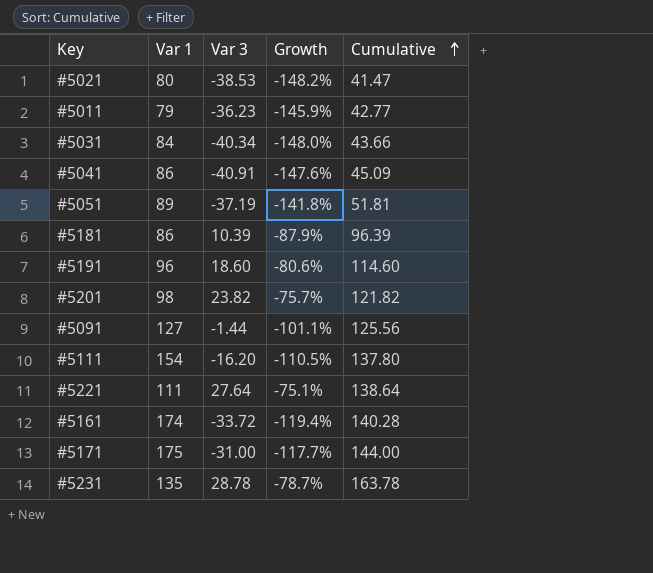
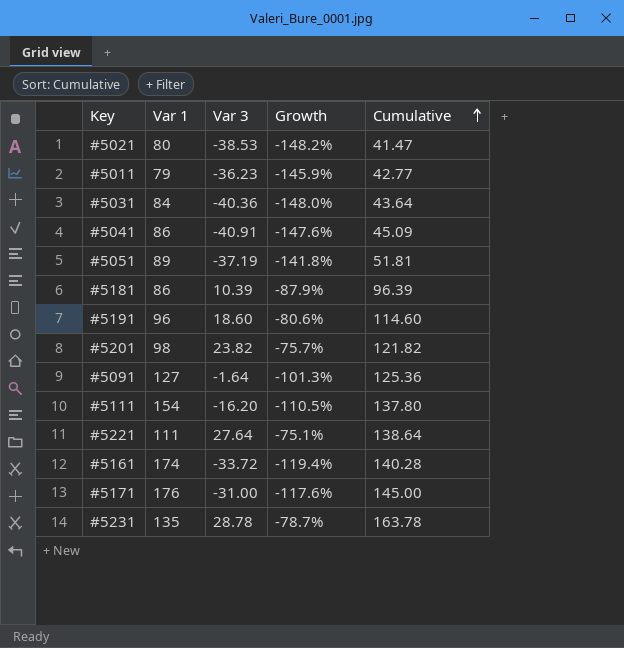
#5031 | Var 3: -40.34 -> -40.36
#5031 | Cumulative: 43.66 -> 43.64
#5091 | Var 3: -1.44 -> -1.64
#5091 | Growth: -101.1% -> -101.3%
#5091 | Cumulative: 125.56 -> 125.36
#5171 | Var 1: 175 -> 176
#5171 | Growth: -117.7% -> -117.6%
#5171 | Cumulative: 144.00 -> 145.00

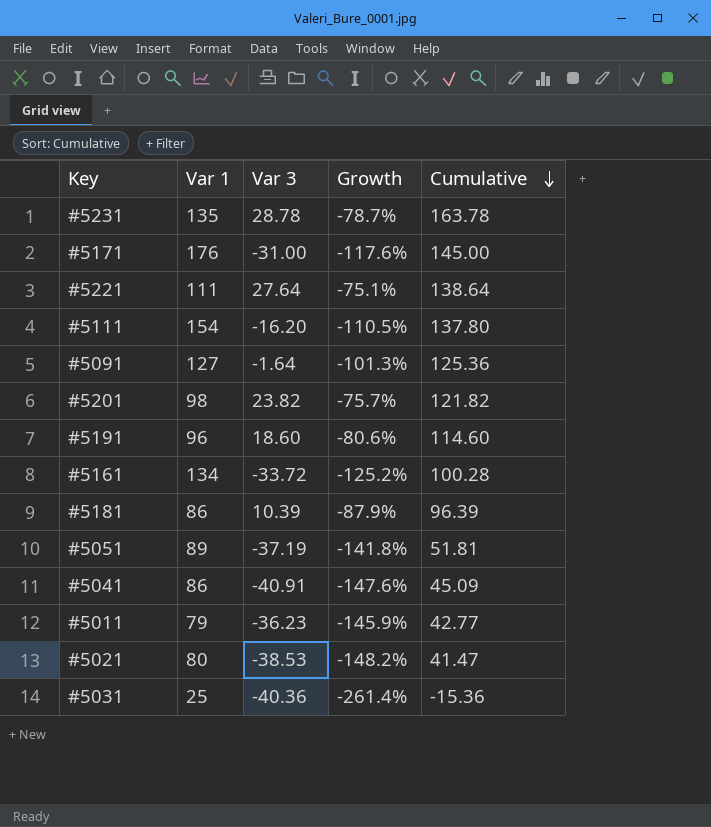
row order: Cumulative ascending -> Cumulative descending
#5161 | Var 1: 174 -> 134
#5161 | Growth: -119.4% -> -125.2%
#5161 | Cumulative: 140.28 -> 100.28
#5031 | Var 1: 84 -> 25
#5031 | Growth: -148.0% -> -261.4%
#5031 | Cumulative: 43.64 -> -15.36

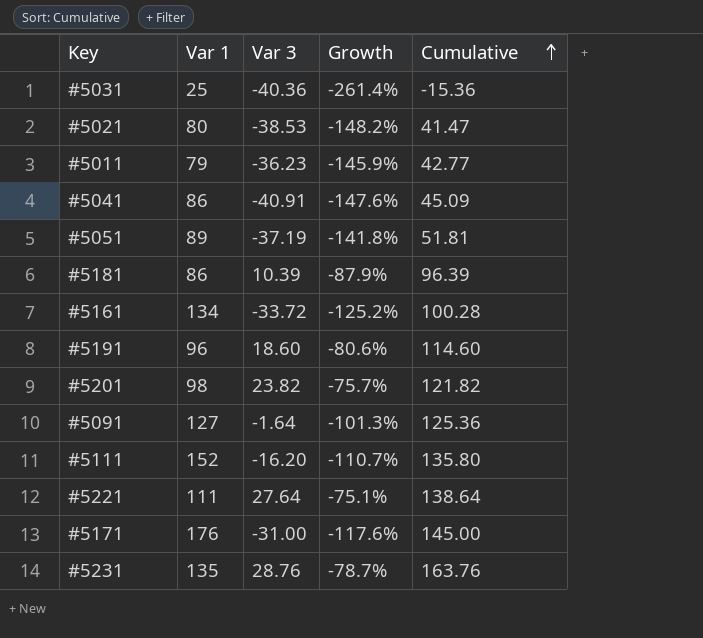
row order: Cumulative descending -> Cumulative ascending
#5111 | Var 1: 154 -> 152
#5111 | Growth: -110.5% -> -110.7%
#5111 | Cumulative: 137.80 -> 135.80
#5231 | Var 3: 28.78 -> 28.76
#5231 | Cumulative: 163.78 -> 163.76

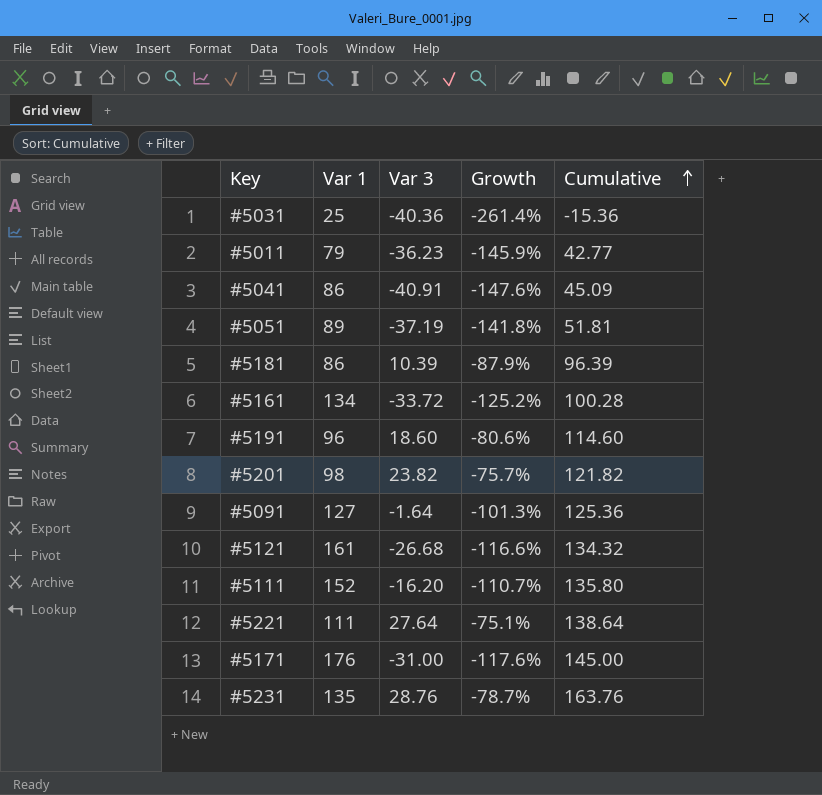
row #5021: 80 | -38.53 | -148.2% | 41.47 -> none
row #5121: none -> 161 | -26.68 | -116.6% | 134.32

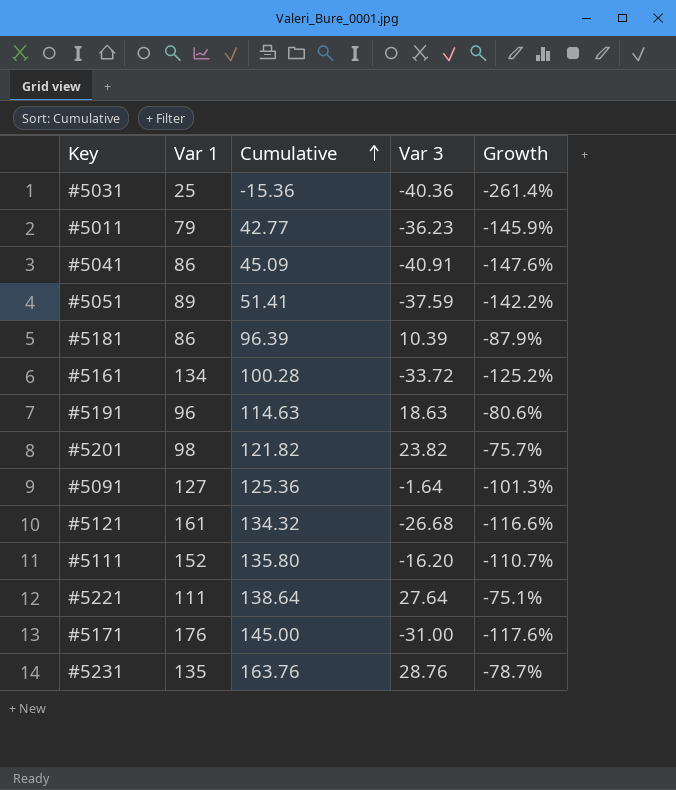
column Cumulative | position: 5 -> 3
#5051 | Cumulative: 51.81 -> 51.41
#5051 | Var 3: -37.19 -> -37.59
#5051 | Growth: -141.8% -> -142.2%
#5191 | Cumulative: 114.60 -> 114.63
#5191 | Var 3: 18.60 -> 18.63

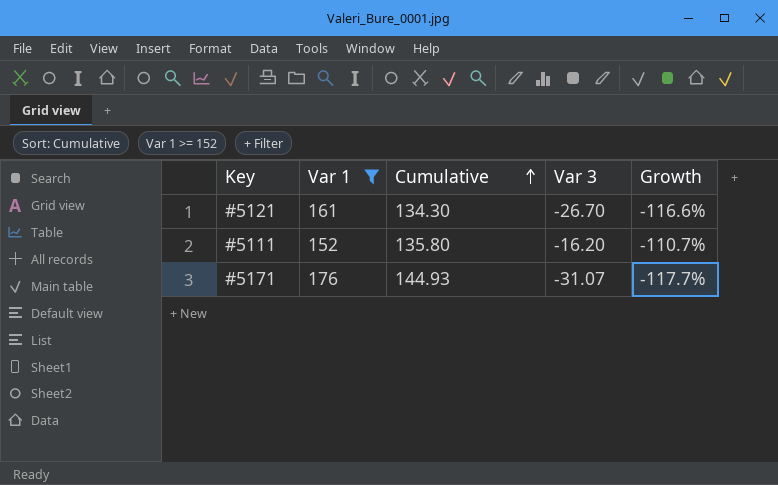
filter: none -> Var 1 >= 152
#5121 | Cumulative: 134.32 -> 134.30
#5121 | Var 3: -26.68 -> -26.70
#5171 | Cumulative: 145.00 -> 144.93
#5171 | Var 3: -31.00 -> -31.07
#5171 | Growth: -117.6% -> -117.7%

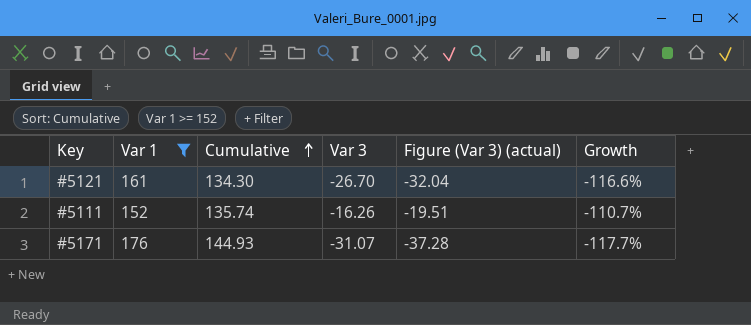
column Figure (Var 3) (actual) | formula: none -> [Var 3] * 1.2
#5111 | Cumulative: 135.80 -> 135.74
#5111 | Var 3: -16.20 -> -16.26

